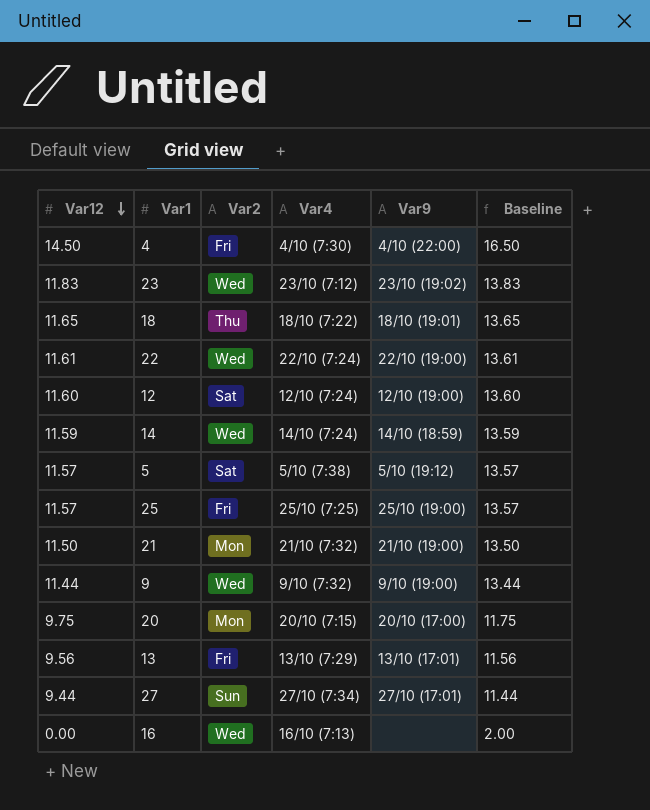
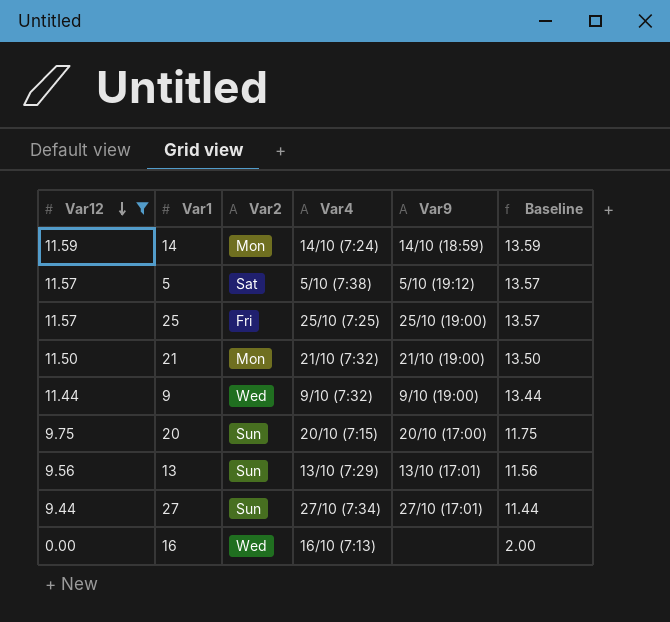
filter: none -> Var12 <= 11.59
14 | Var2: Wed -> Mon
20 | Var2: Mon -> Sun
13 | Var2: Fri -> Sun

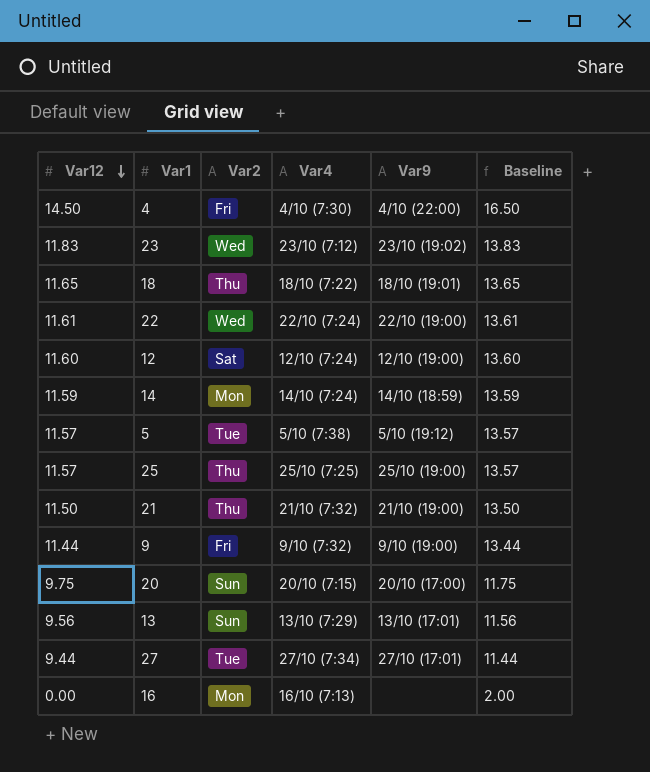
filter: Var12 <= 11.59 -> none
5 | Var2: Sat -> Tue
25 | Var2: Fri -> Thu
21 | Var2: Mon -> Thu
9 | Var2: Wed -> Fri
27 | Var2: Sun -> Tue
16 | Var2: Wed -> Mon

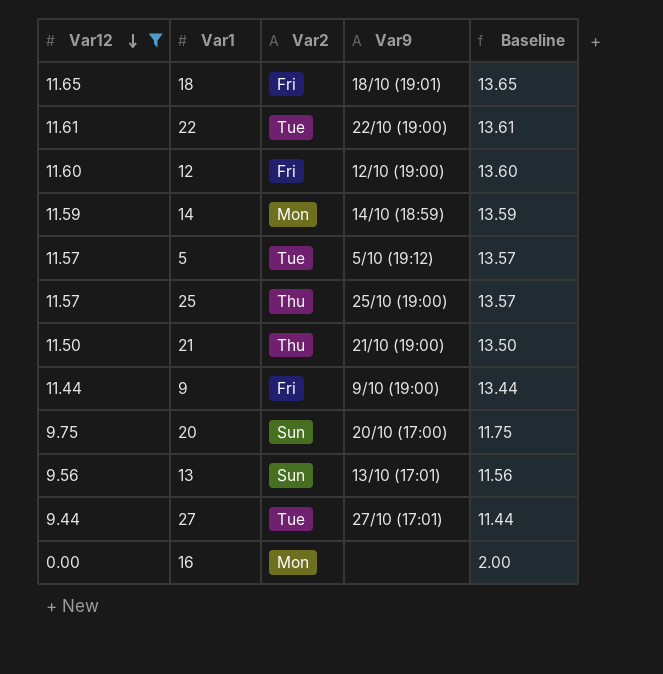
filter: none -> Var12 <= 11.65
column Var4 | position: 4 -> none
18 | Var2: Thu -> Fri
22 | Var2: Wed -> Tue
12 | Var2: Sat -> Fri

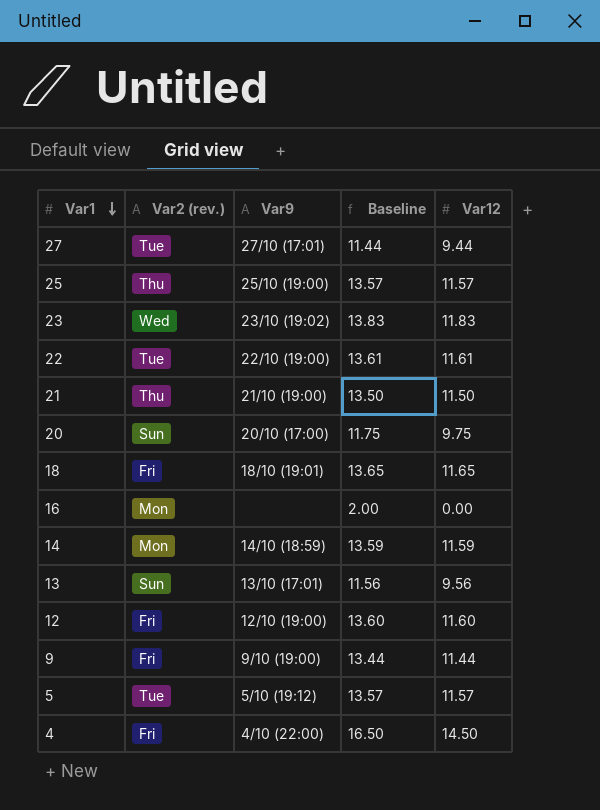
filter: Var12 <= 11.65 -> none
row order: Var12 descending -> Var1 descending
column name: Var2 -> Var2 (rev.)
column Var12 | position: 1 -> 5

